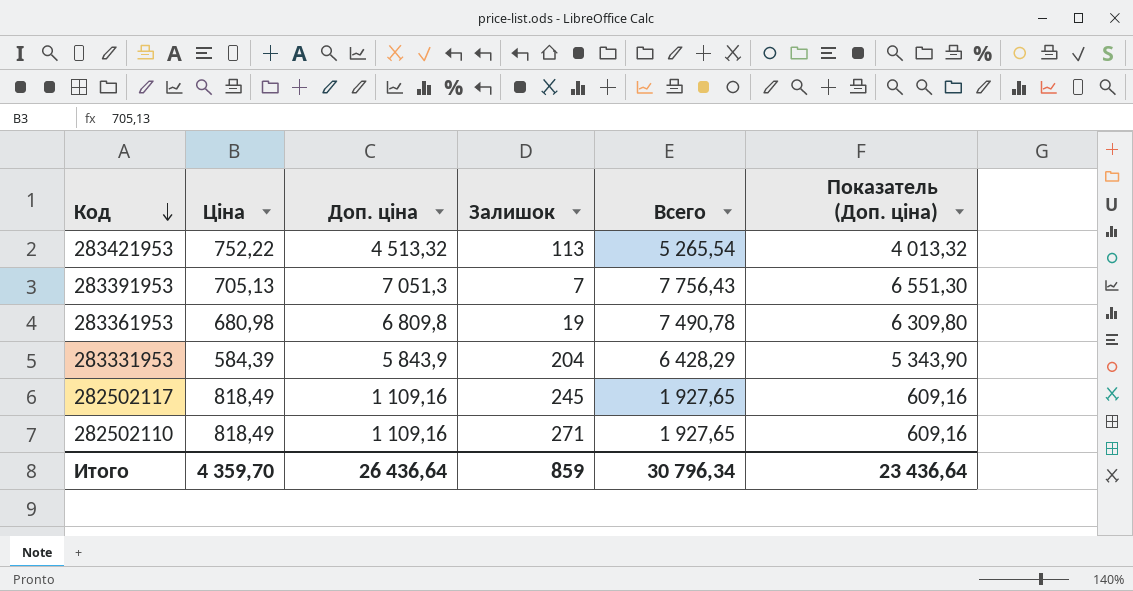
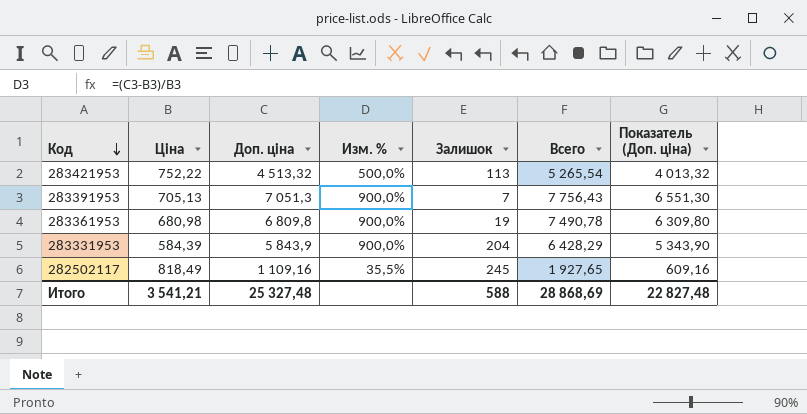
column Изм. % | formula: none -> ([Доп. ціна] - [Ціна]) / [Ціна]
row 282502110: 818,49 | 1 109,16 | 271 | 1 927,65 | 609,16 -> none
Итого | Ціна: 4 359,70 -> 3 541,21
Итого | Доп. ціна: 26 436,64 -> 25 327,48
Итого | Залишок: 859 -> 588
Итого | Всего: 30 796,34 -> 28 868,69
Итого | Показатель (Доп. ціна): 23 436,64 -> 22 827,48

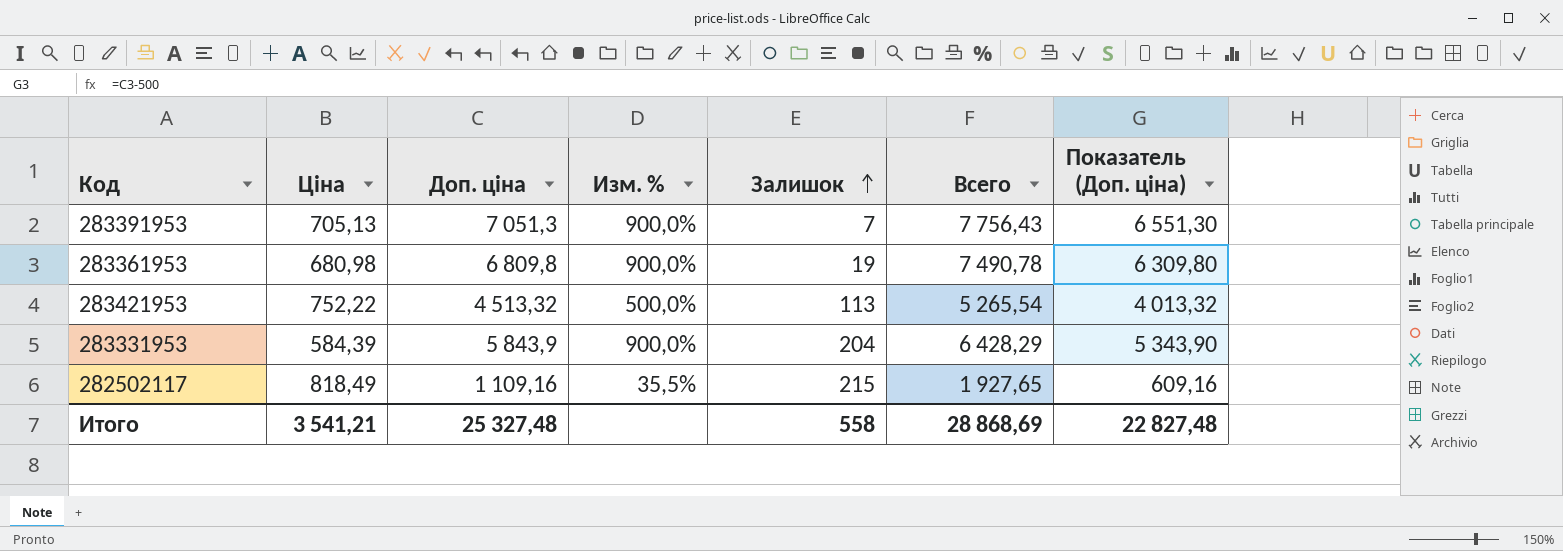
row order: Код descending -> Залишок ascending
282502117 | Залишок: 245 -> 215
Итого | Залишок: 588 -> 558

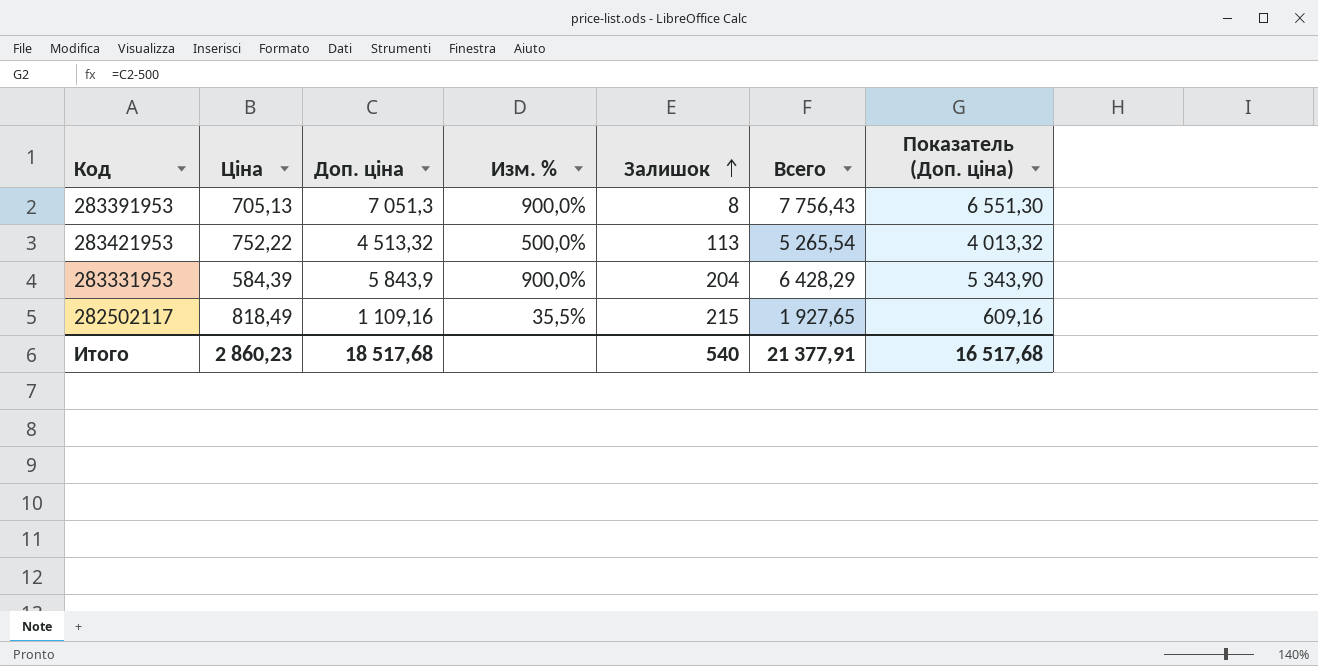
row 283361953: 680,98 | 6 809,8 | 900,0% | 19 | 7 490,78 | 6 309,80 -> none
283391953 | Залишок: 7 -> 8
Итого | Ціна: 3 541,21 -> 2 860,23
Итого | Доп. ціна: 25 327,48 -> 18 517,68
Итого | Залишок: 558 -> 540
Итого | Всего: 28 868,69 -> 21 377,91
Итого | Показатель (Доп. ціна): 22 827,48 -> 16 517,68

